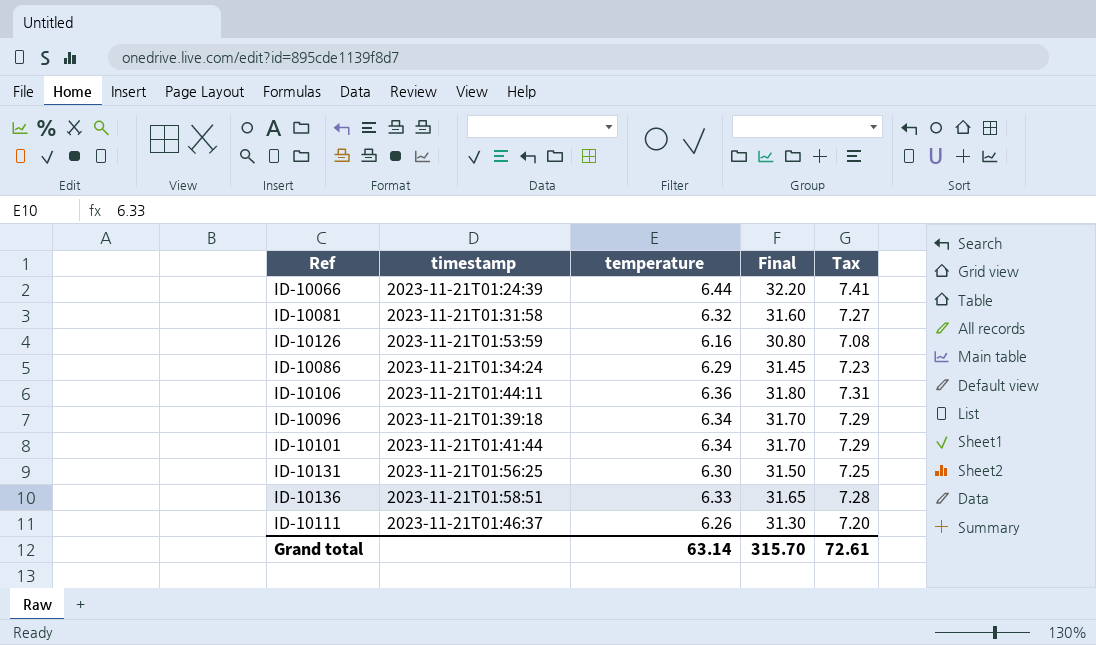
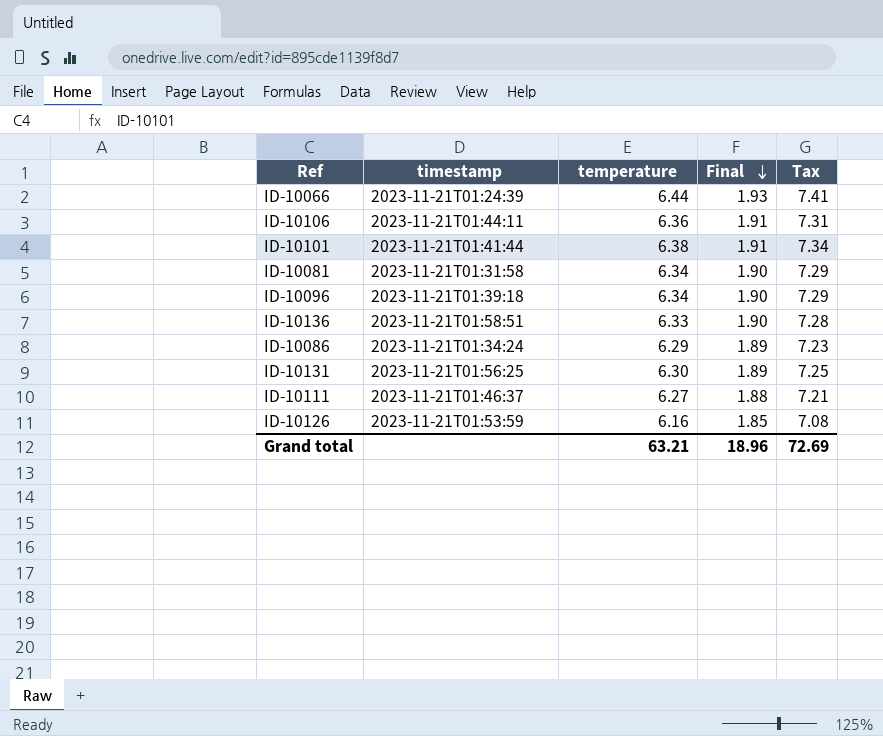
row order: none -> Final descending
column Final | formula: [temperature] * 5 -> [temperature] * 0.3
ID-10101 | temperature: 6.34 -> 6.38
ID-10101 | Tax: 7.29 -> 7.34
ID-10081 | temperature: 6.32 -> 6.34
ID-10081 | Tax: 7.27 -> 7.29
ID-10111 | temperature: 6.26 -> 6.27
ID-10111 | Tax: 7.20 -> 7.21
Grand total | temperature: 63.14 -> 63.21
Grand total | Final: 315.70 -> 18.96
Grand total | Tax: 72.61 -> 72.69

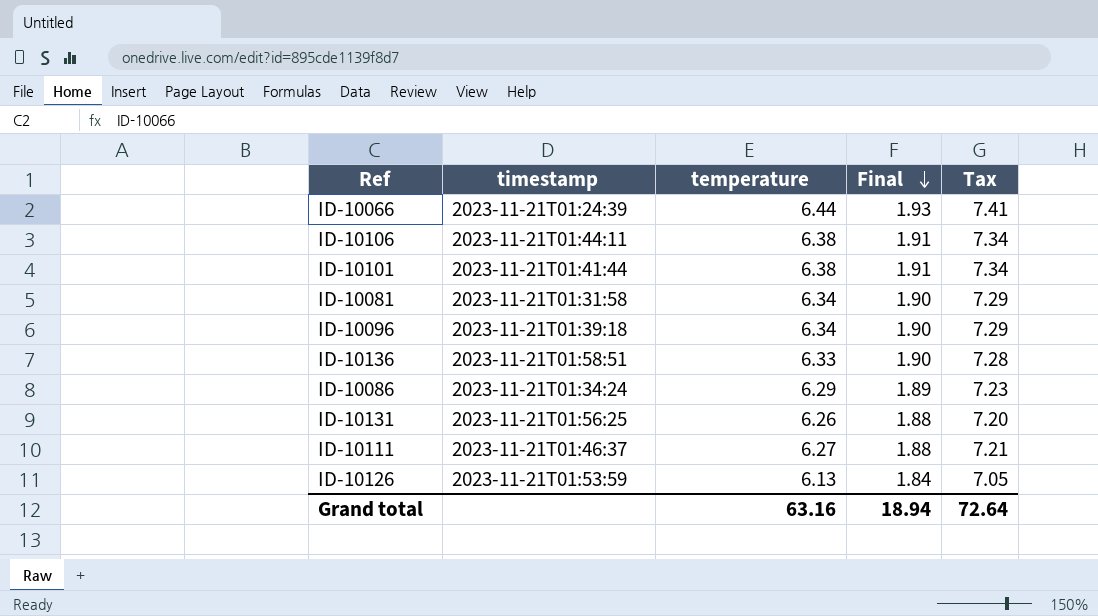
ID-10106 | temperature: 6.36 -> 6.38
ID-10106 | Tax: 7.31 -> 7.34
ID-10131 | temperature: 6.30 -> 6.26
ID-10131 | Final: 1.89 -> 1.88
ID-10131 | Tax: 7.25 -> 7.20
ID-10126 | temperature: 6.16 -> 6.13
ID-10126 | Final: 1.85 -> 1.84
ID-10126 | Tax: 7.08 -> 7.05
Grand total | temperature: 63.21 -> 63.16
Grand total | Final: 18.96 -> 18.94
Grand total | Tax: 72.69 -> 72.64

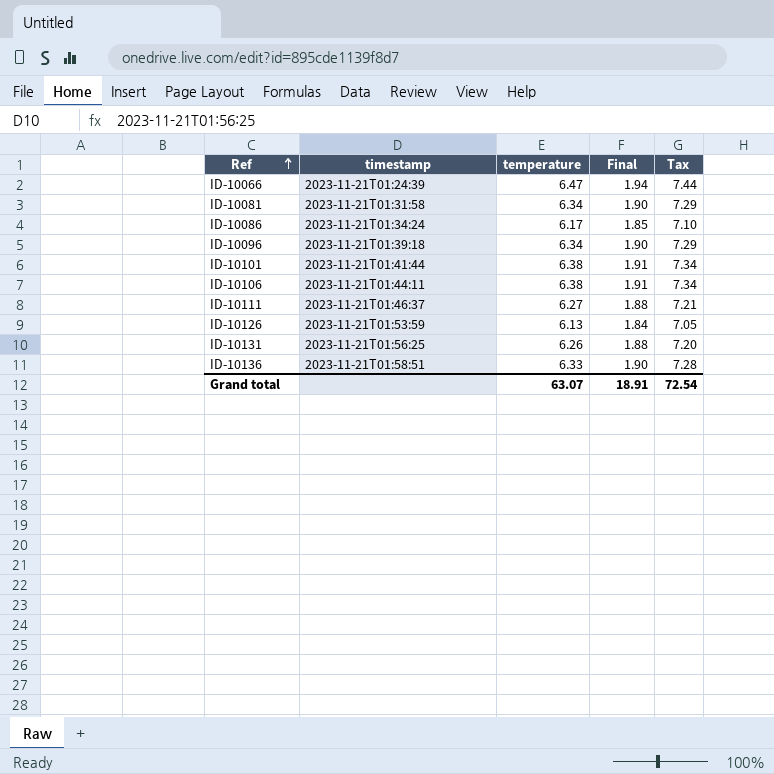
row order: Final descending -> Ref ascending
ID-10066 | temperature: 6.44 -> 6.47
ID-10066 | Final: 1.93 -> 1.94
ID-10066 | Tax: 7.41 -> 7.44
ID-10086 | temperature: 6.29 -> 6.17
ID-10086 | Final: 1.89 -> 1.85
ID-10086 | Tax: 7.23 -> 7.10
Grand total | temperature: 63.16 -> 63.07
Grand total | Final: 18.94 -> 18.91
Grand total | Tax: 72.64 -> 72.54

